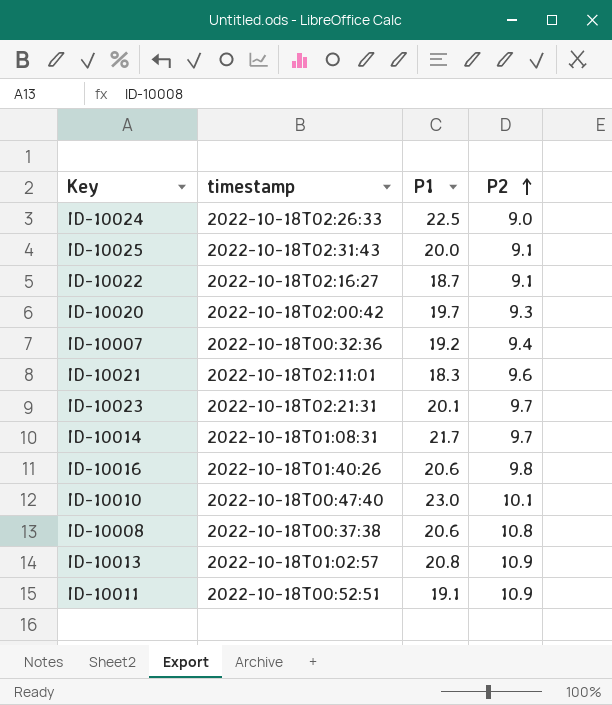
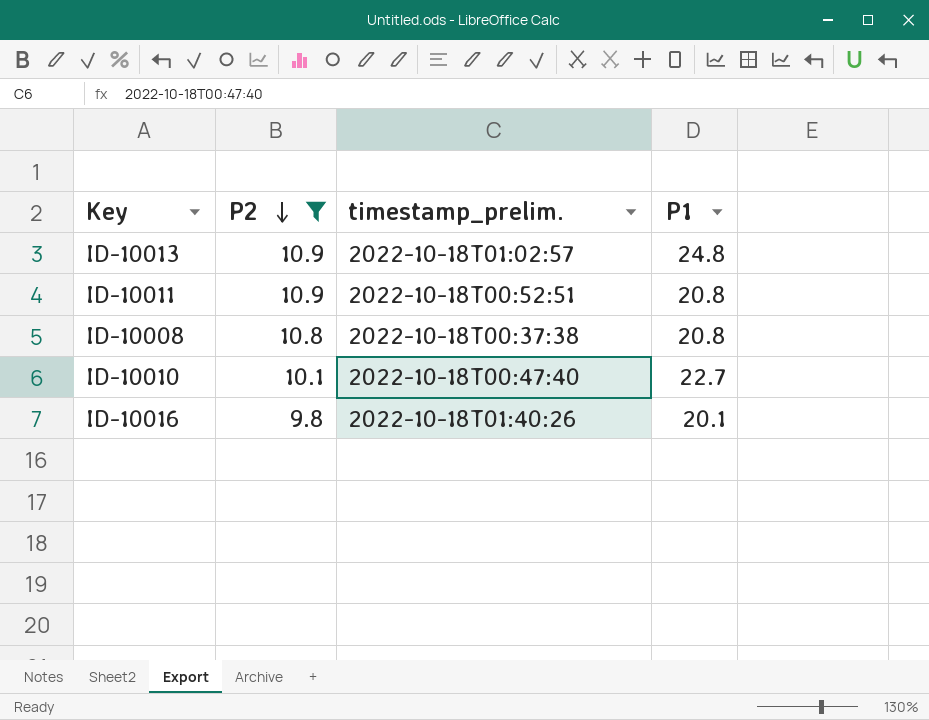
filter: none -> P2 >= 9.8
row order: P2 ascending -> P2 descending
column P2 | position: 4 -> 2
column name: timestamp -> timestamp_prelim.
ID-10013 | P1: 20.8 -> 24.8
ID-10011 | P1: 19.1 -> 20.8
ID-10008 | P1: 20.6 -> 20.8
ID-10010 | P1: 23.0 -> 22.7
ID-10016 | P1: 20.6 -> 20.1

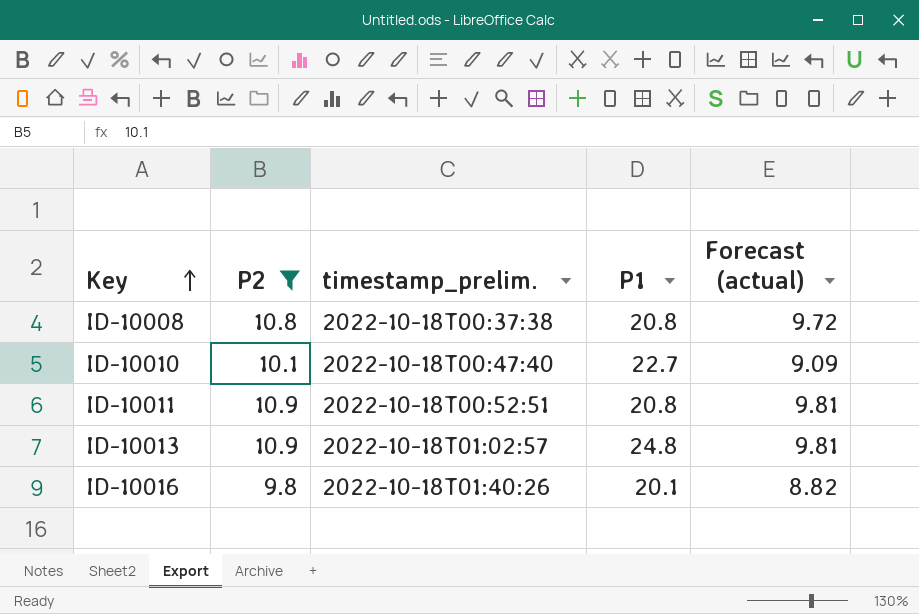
row order: P2 descending -> Key ascending
column Forecast (actual) | formula: none -> [P2] * 0.9

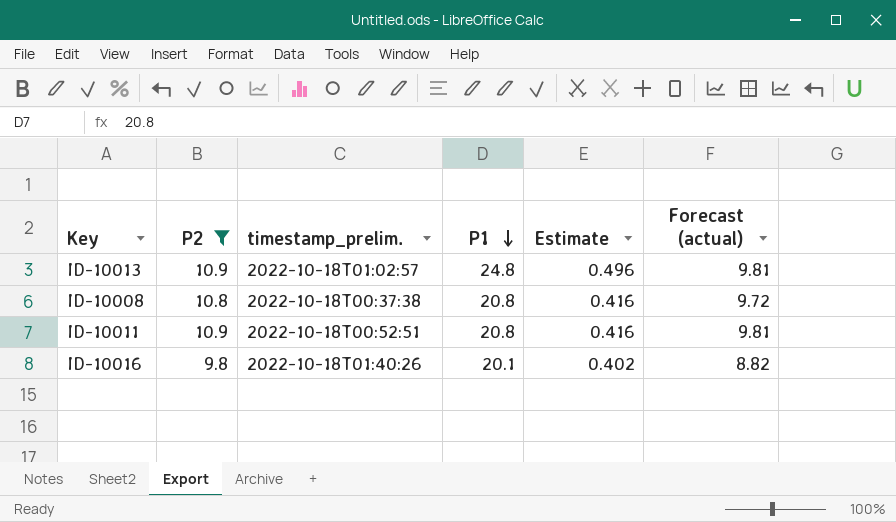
row order: Key ascending -> P1 descending
column Estimate | formula: none -> [P1] * 0.02
row ID-10010: 10.1 | 2022-10-18T00:47:40 | 22.7 | 9.09 -> none

